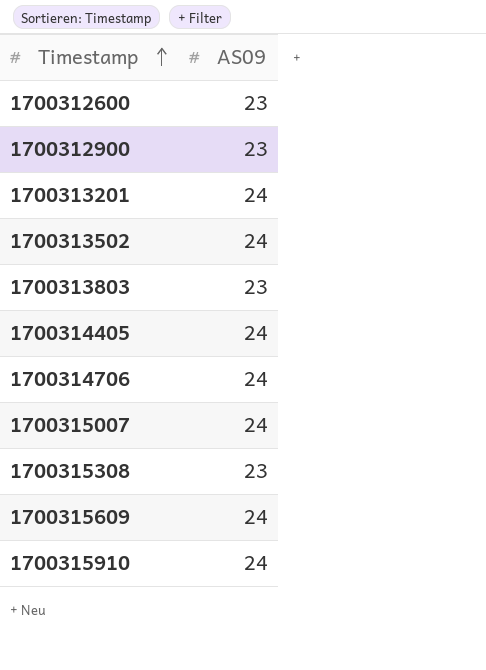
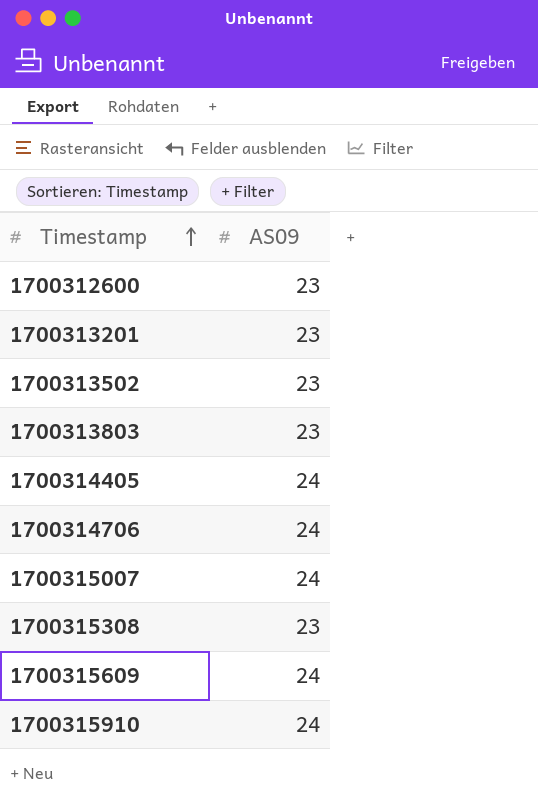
row 1700312900: 23 -> none
1700313201 | AS09: 24 -> 23
1700313502 | AS09: 24 -> 23

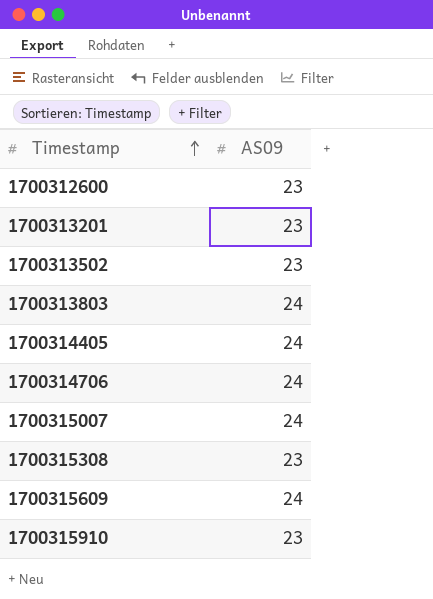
1700313803 | AS09: 23 -> 24
1700315910 | AS09: 24 -> 23

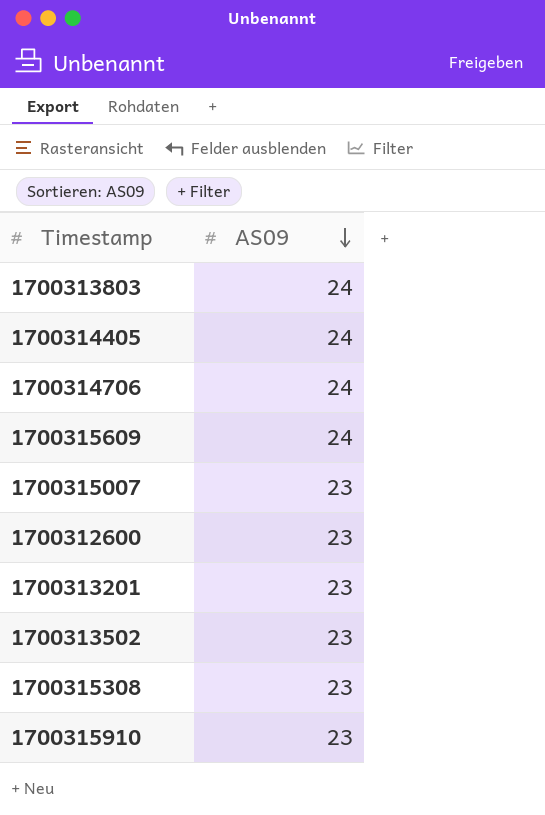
row order: Timestamp ascending -> AS09 descending
1700315007 | AS09: 24 -> 23

